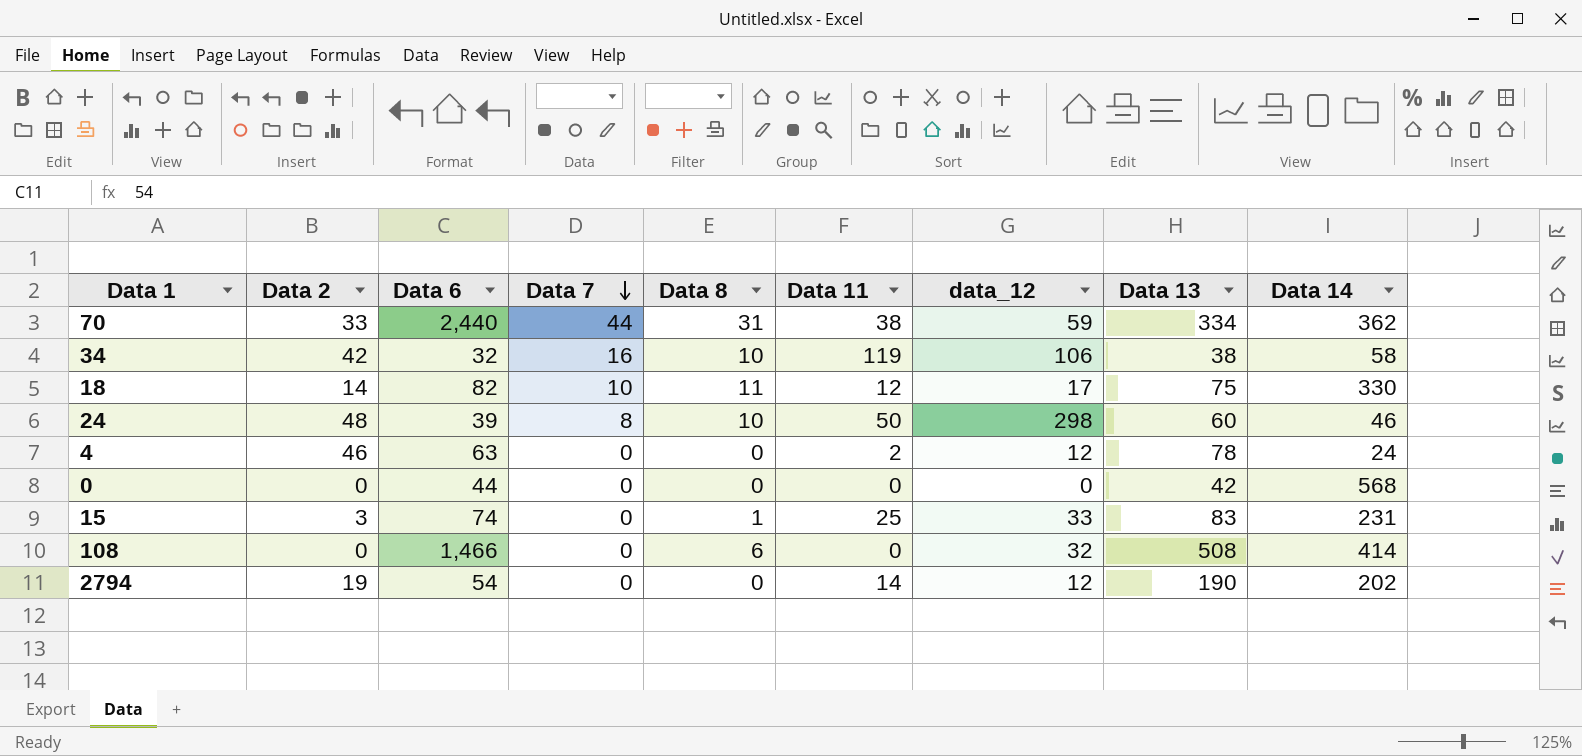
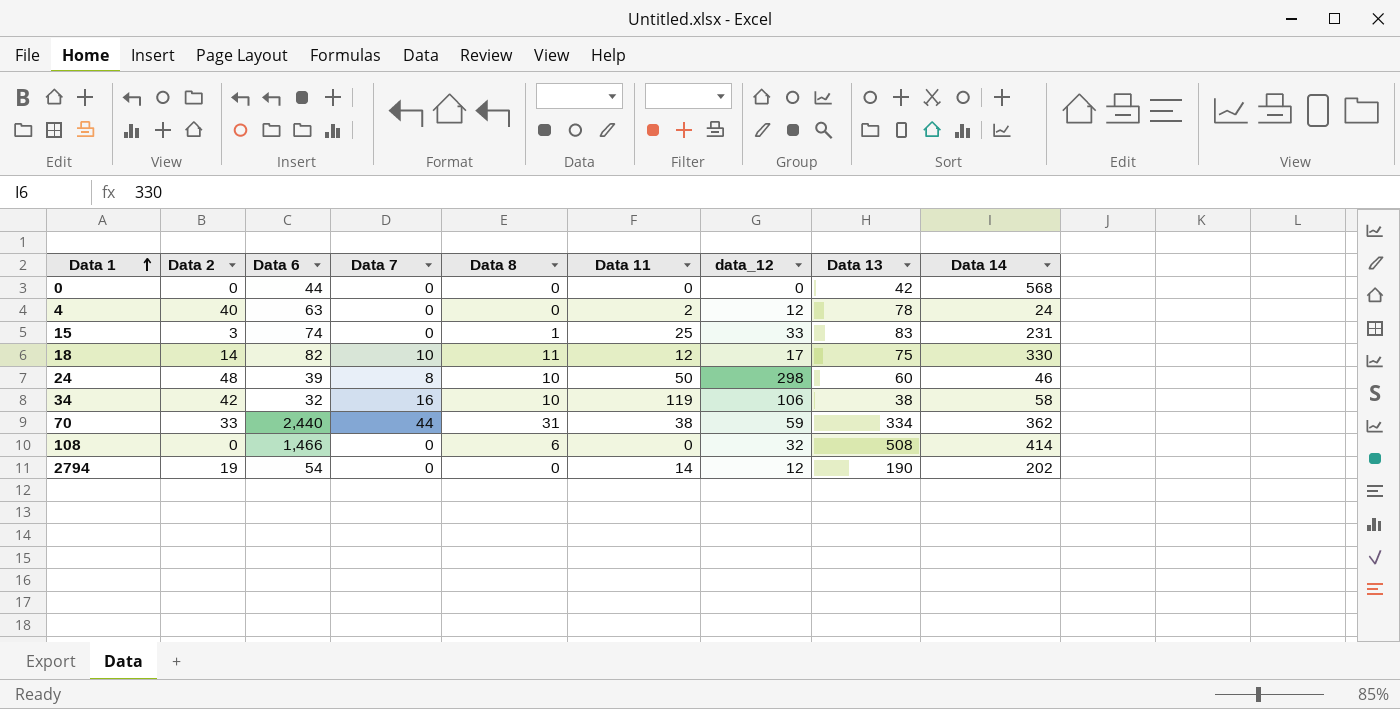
row order: Data 7 descending -> Data 1 ascending
4 | Data 2: 46 -> 40

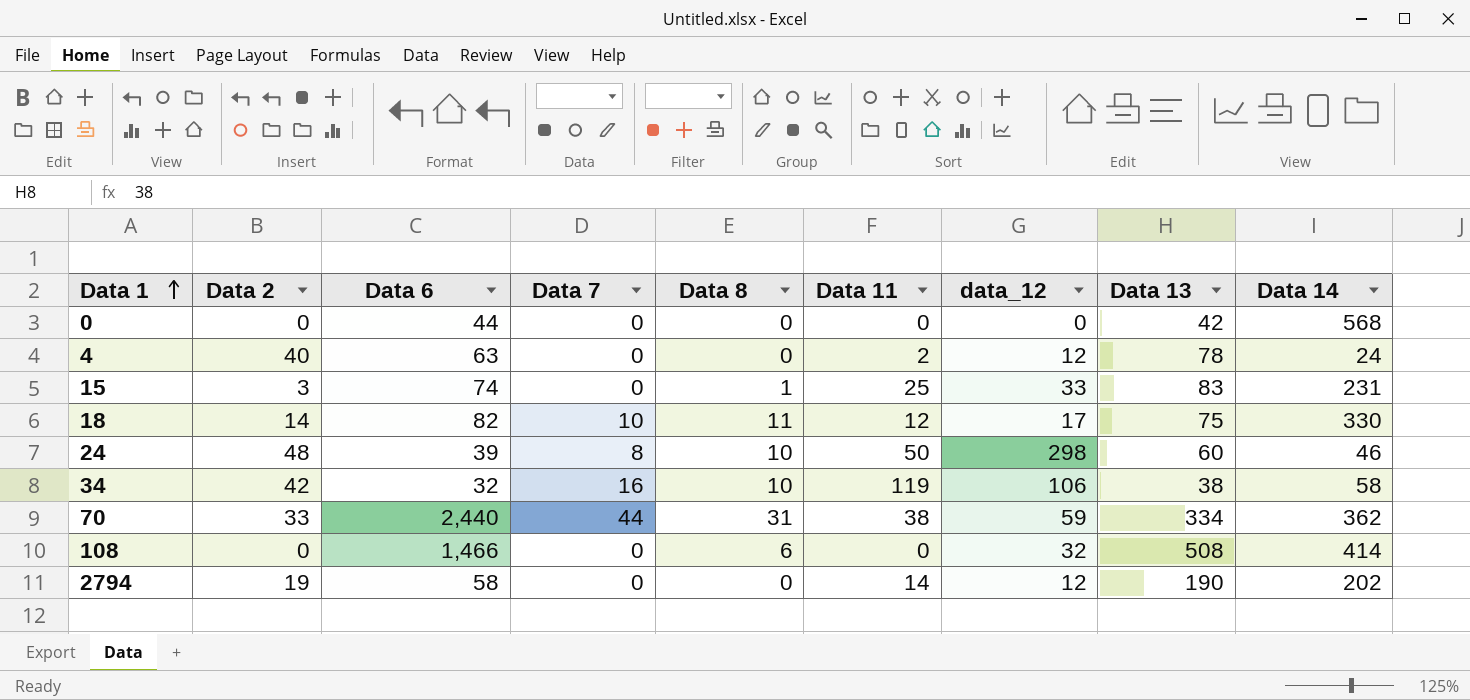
2794 | Data 6: 54 -> 58

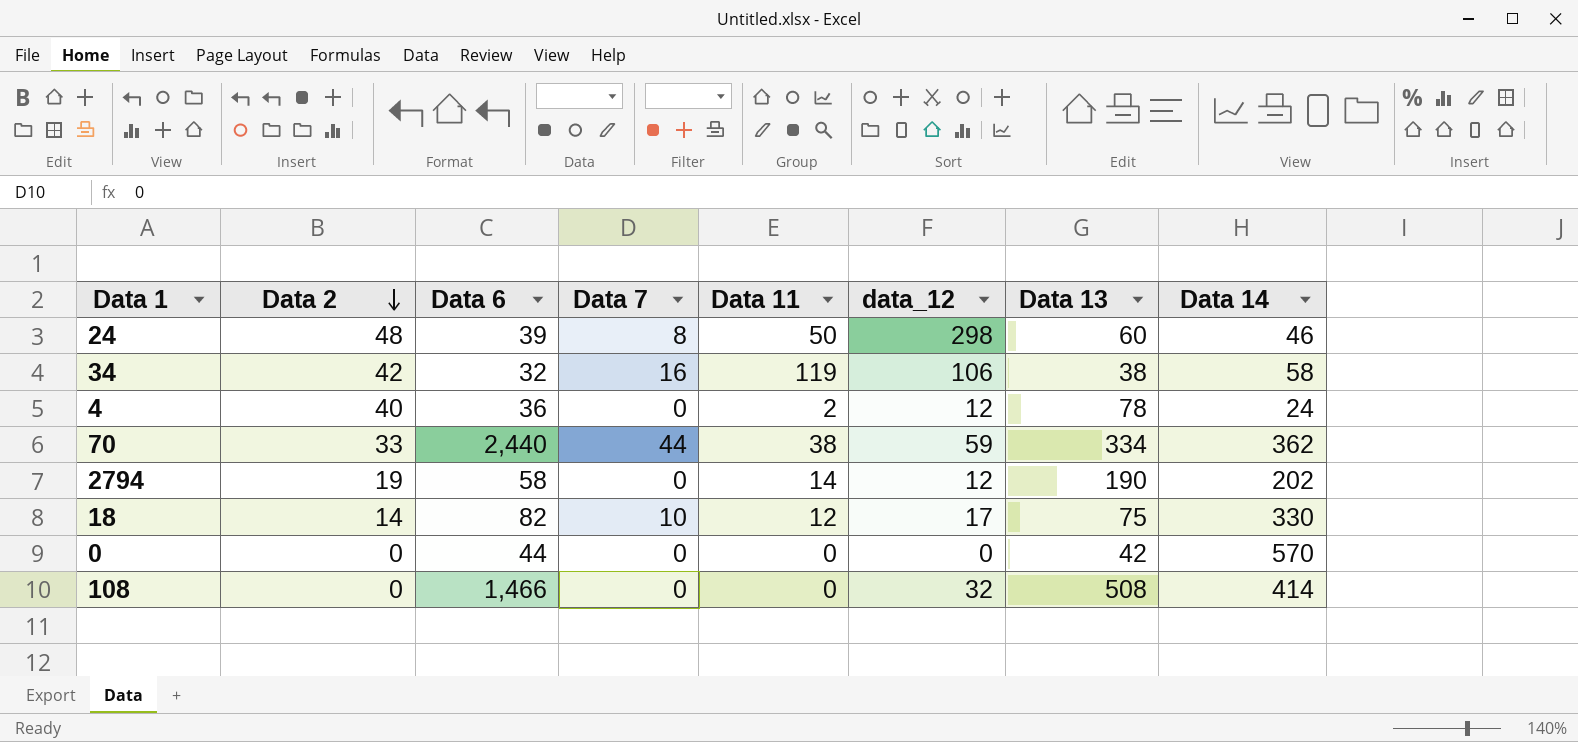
row order: Data 1 ascending -> Data 2 descending
column Data 8 | position: 5 -> none
row 15: 3 | 74 | 0 | 1 | 25 | 33 | 83 | 231 -> none
4 | Data 6: 63 -> 36
0 | Data 14: 568 -> 570

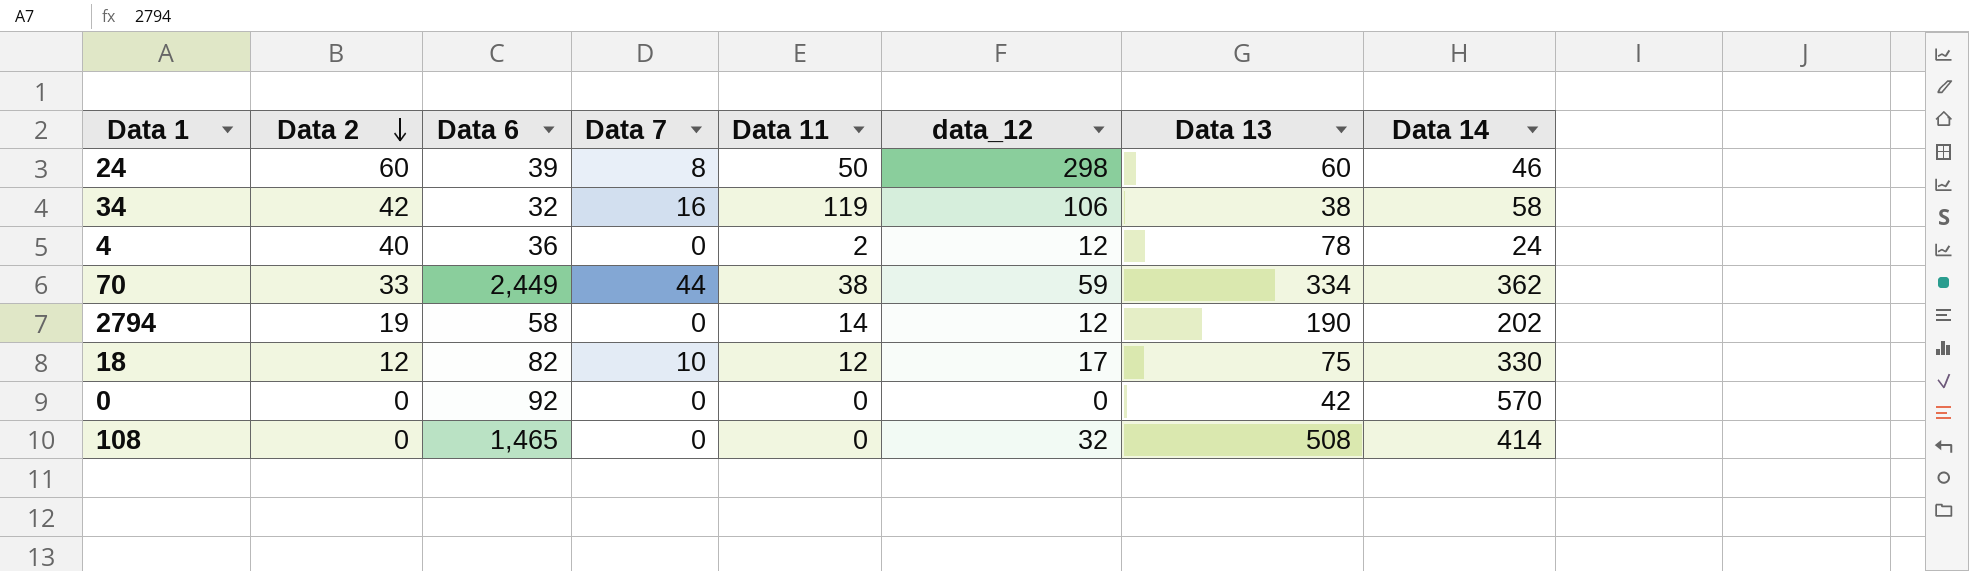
24 | Data 2: 48 -> 60
70 | Data 6: 2,440 -> 2,449
18 | Data 2: 14 -> 12
0 | Data 6: 44 -> 92
108 | Data 6: 1,466 -> 1,465

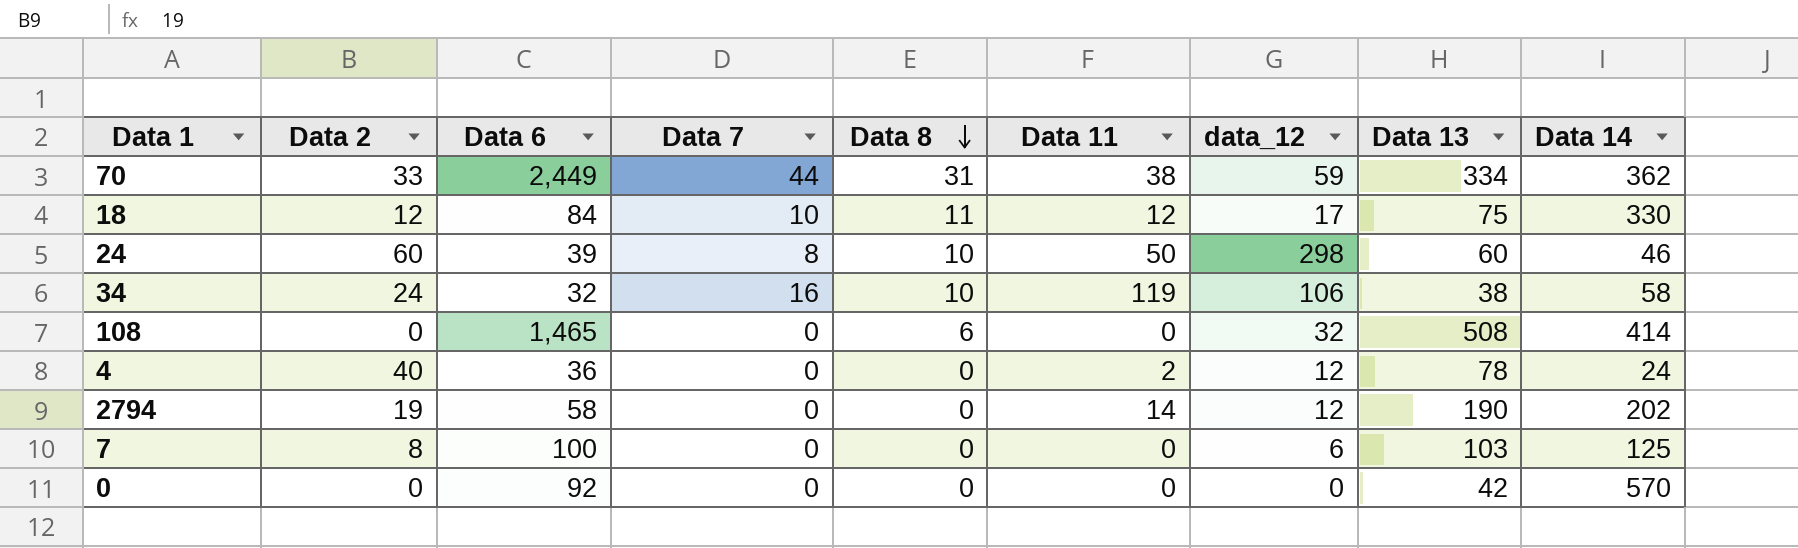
row order: Data 2 descending -> Data 8 descending
column Data 8 | position: none -> 5
18 | Data 6: 82 -> 84
34 | Data 2: 42 -> 24
row 7: none -> 8 | 100 | 0 | 0 | 0 | 6 | 103 | 125

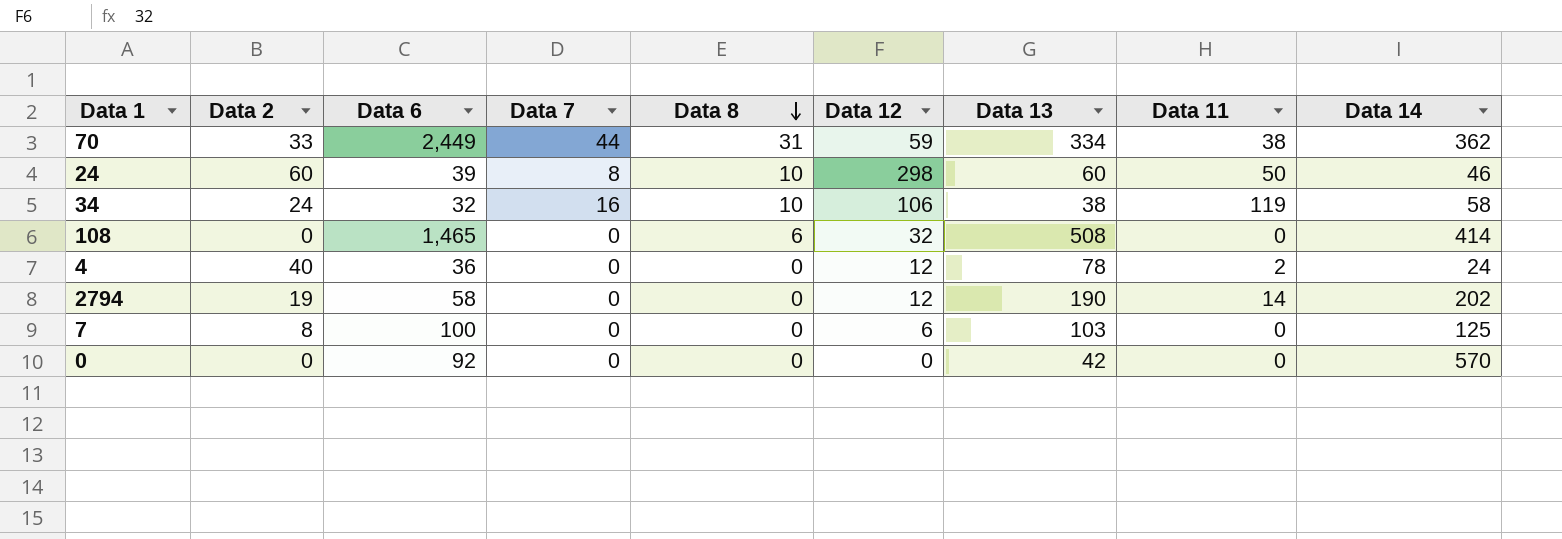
column name: data_12 -> Data 12
column Data 11 | position: 6 -> 8
row 18: 12 | 84 | 10 | 11 | 12 | 17 | 75 | 330 -> none

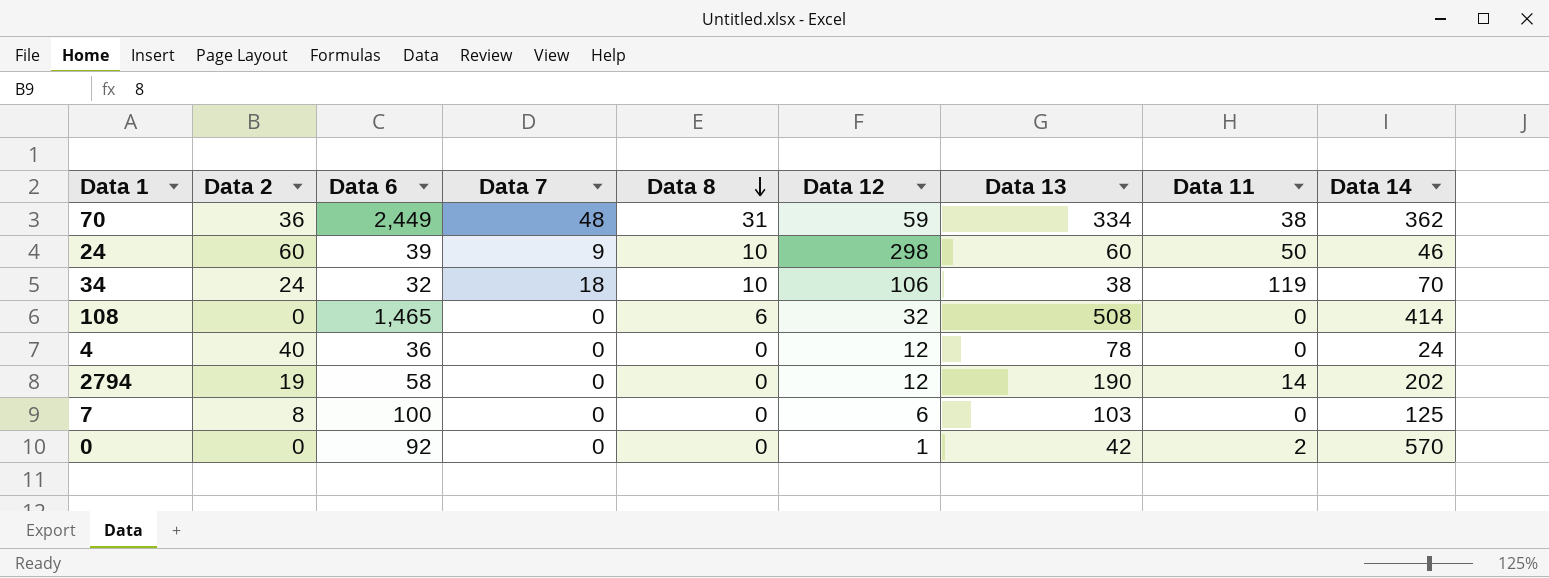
70 | Data 2: 33 -> 36
70 | Data 7: 44 -> 48
24 | Data 7: 8 -> 9
34 | Data 7: 16 -> 18
34 | Data 14: 58 -> 70
4 | Data 11: 2 -> 0
0 | Data 12: 0 -> 1
0 | Data 11: 0 -> 2

